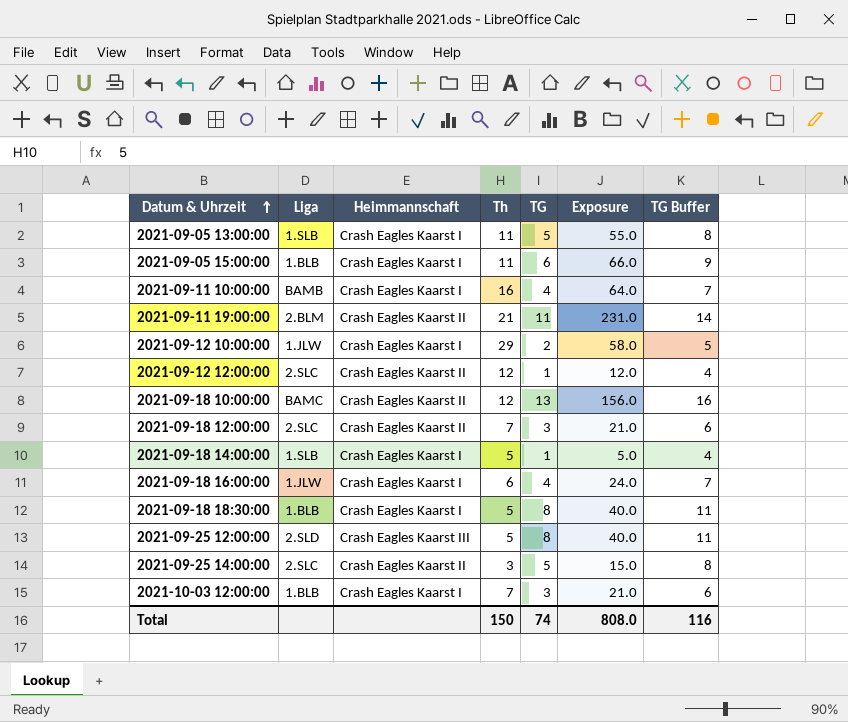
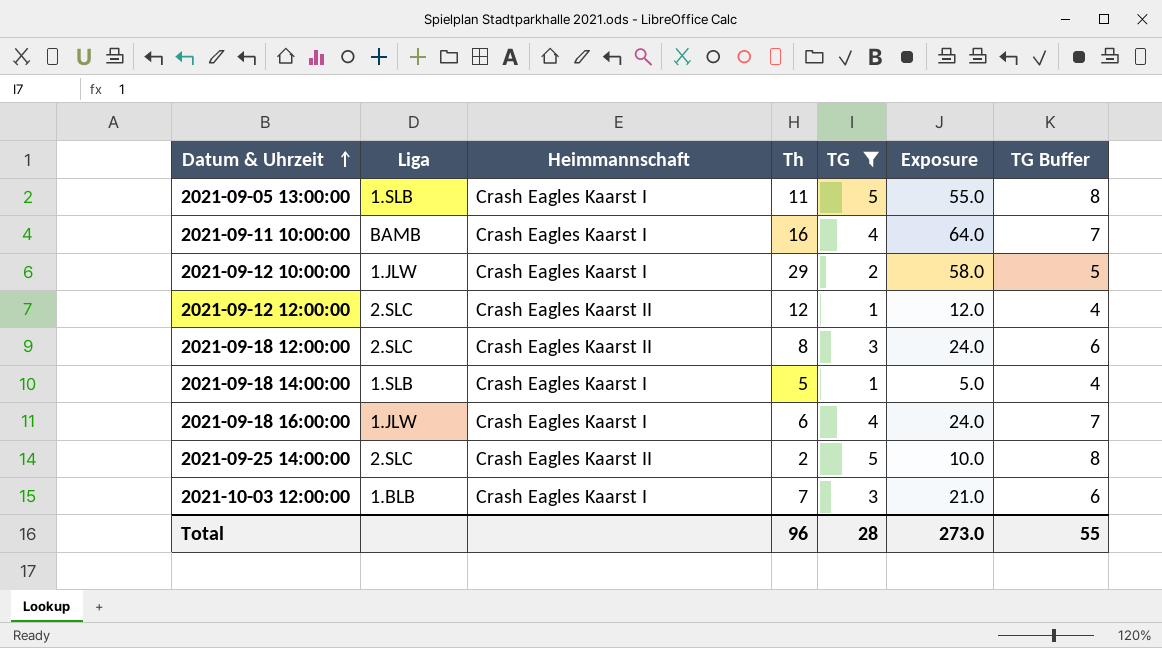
filter: none -> TG <= 5
2021-09-18 12:00:00 | Th: 7 -> 8
2021-09-18 12:00:00 | Exposure: 21.0 -> 24.0
2021-09-25 14:00:00 | Th: 3 -> 2
2021-09-25 14:00:00 | Exposure: 15.0 -> 10.0
Total | Th: 150 -> 96
Total | TG: 74 -> 28
Total | Exposure: 808.0 -> 273.0
Total | TG Buffer: 116 -> 55

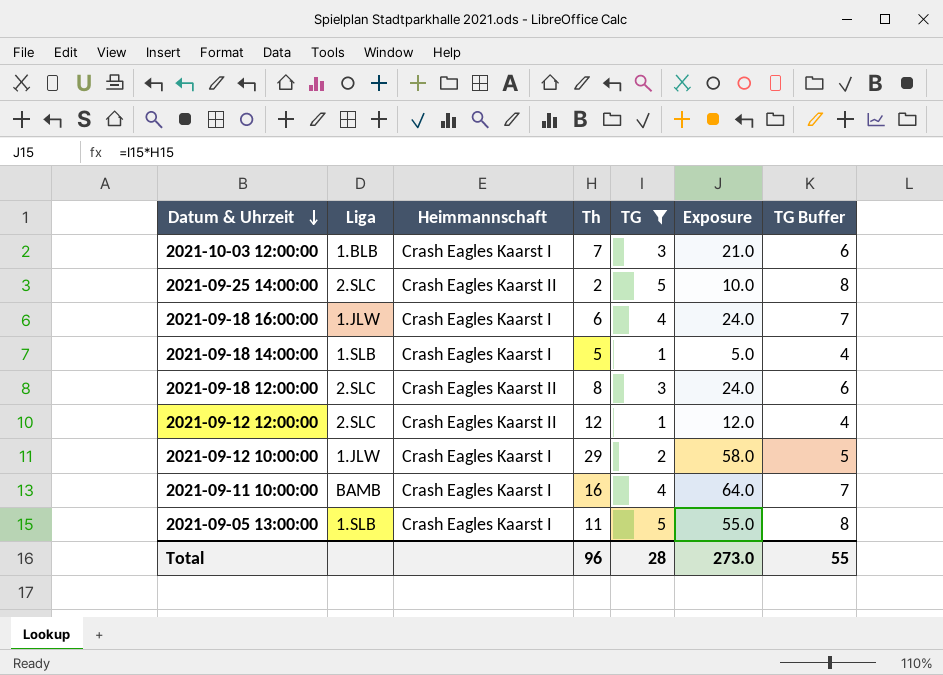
row order: Datum & Uhrzeit ascending -> Datum & Uhrzeit descending

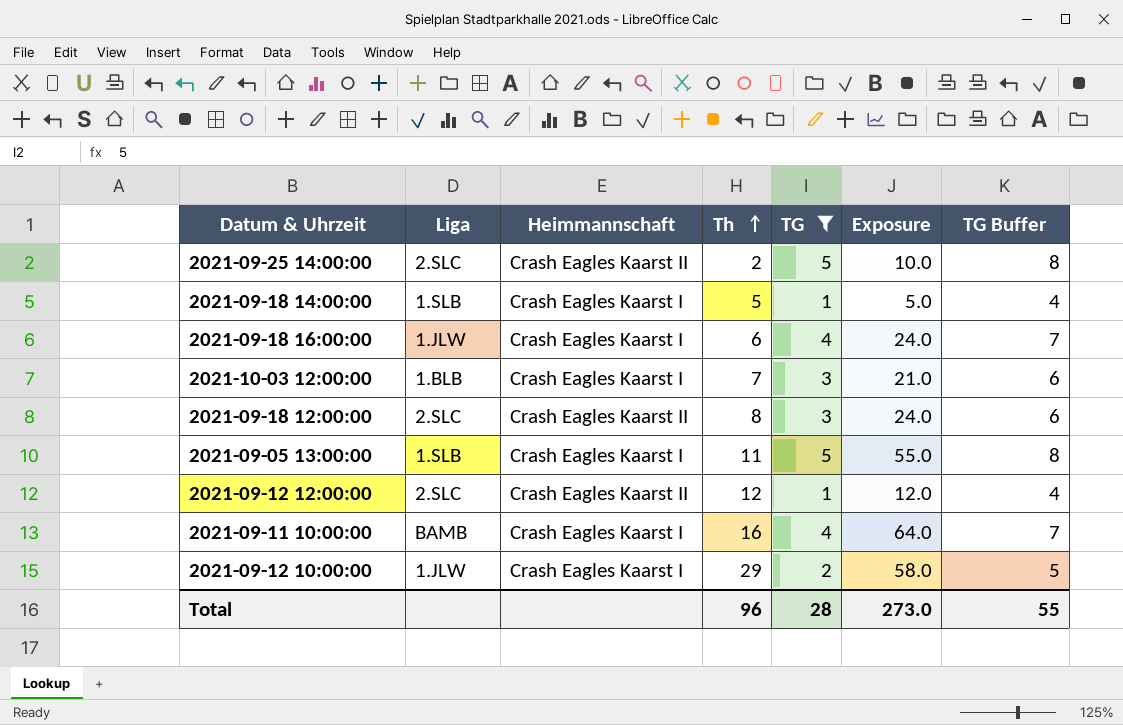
row order: Datum & Uhrzeit descending -> Th ascending

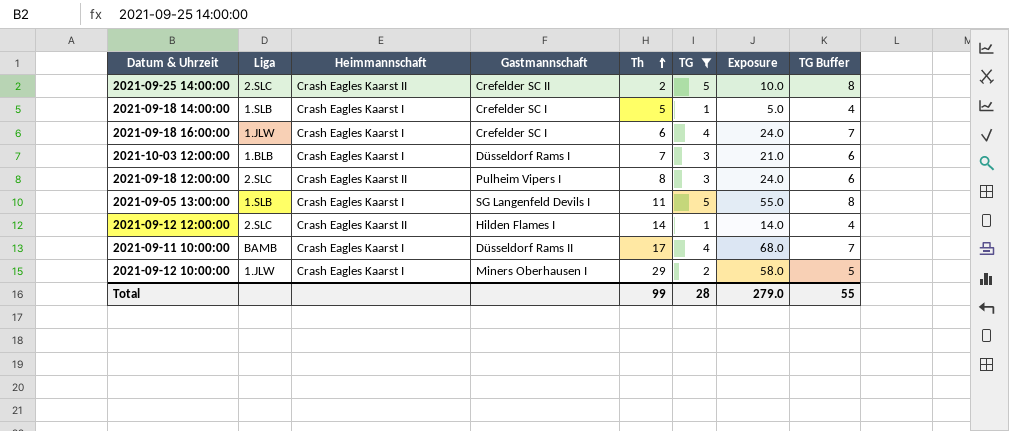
column Gastmannschaft | position: none -> 4
2021-09-12 12:00:00 | Th: 12 -> 14
2021-09-12 12:00:00 | Exposure: 12.0 -> 14.0
2021-09-11 10:00:00 | Th: 16 -> 17
2021-09-11 10:00:00 | Exposure: 64.0 -> 68.0
Total | Th: 96 -> 99
Total | Exposure: 273.0 -> 279.0

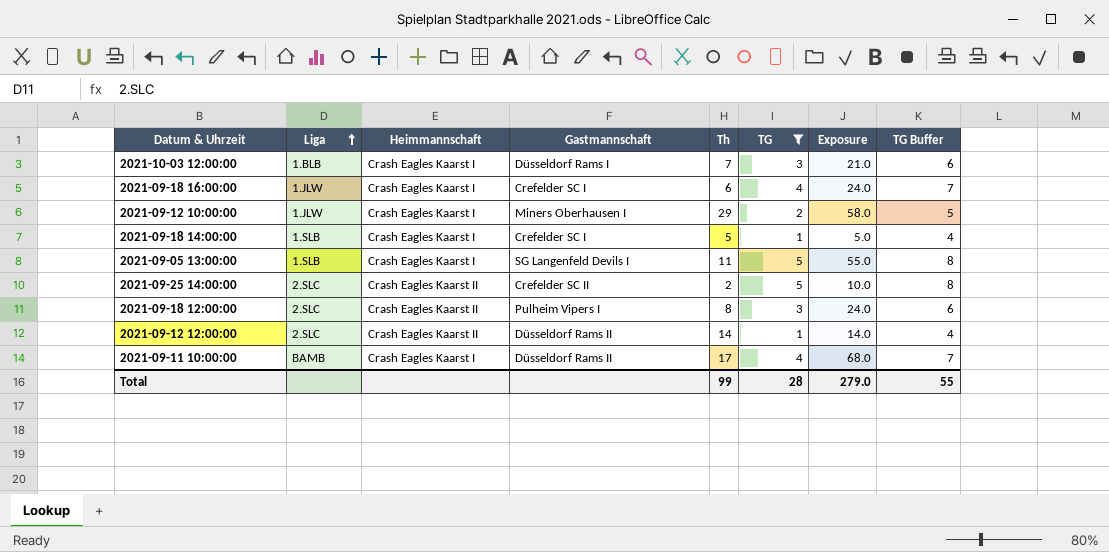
row order: Th ascending -> Liga ascending
2021-09-12 12:00:00 | Gastmannschaft: Hilden Flames I -> Düsseldorf Rams II

